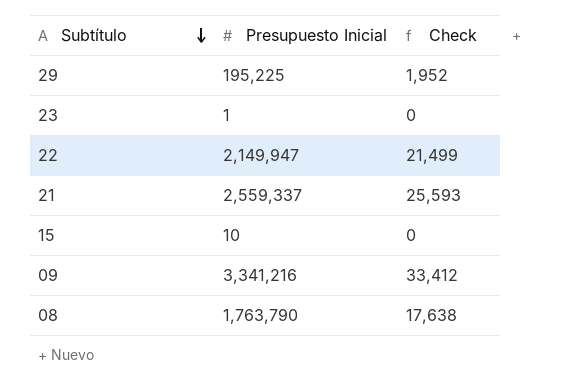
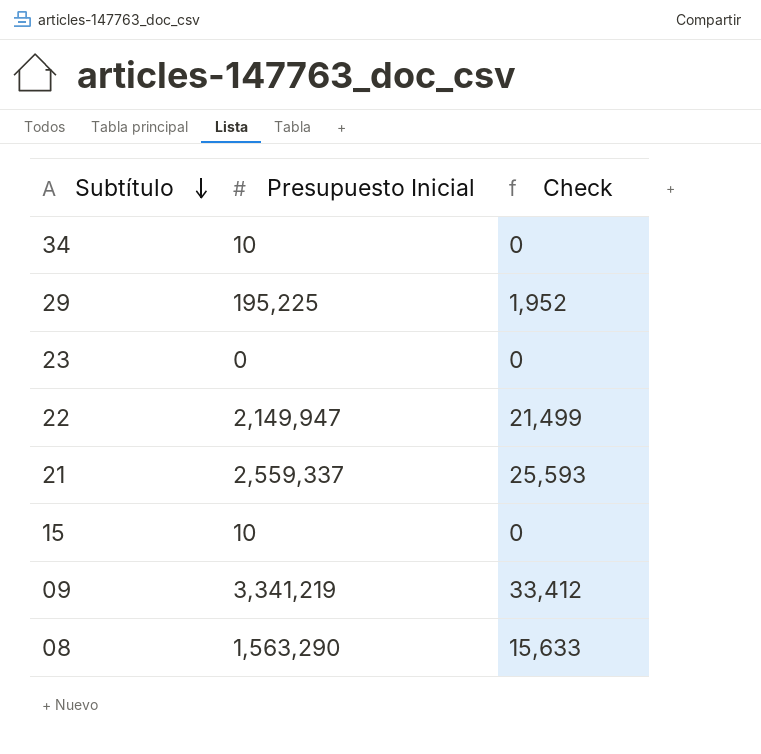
row 34: none -> 10 | 0
23 | Presupuesto Inicial: 1 -> 0
09 | Presupuesto Inicial: 3,341,216 -> 3,341,219
08 | Presupuesto Inicial: 1,763,790 -> 1,563,290
08 | Check: 17,638 -> 15,633

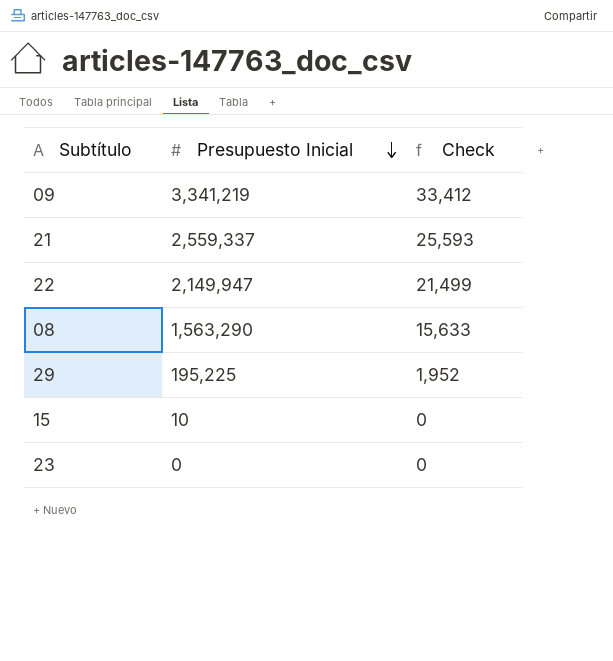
row order: Subtítulo descending -> Presupuesto Inicial descending
row 34: 10 | 0 -> none

